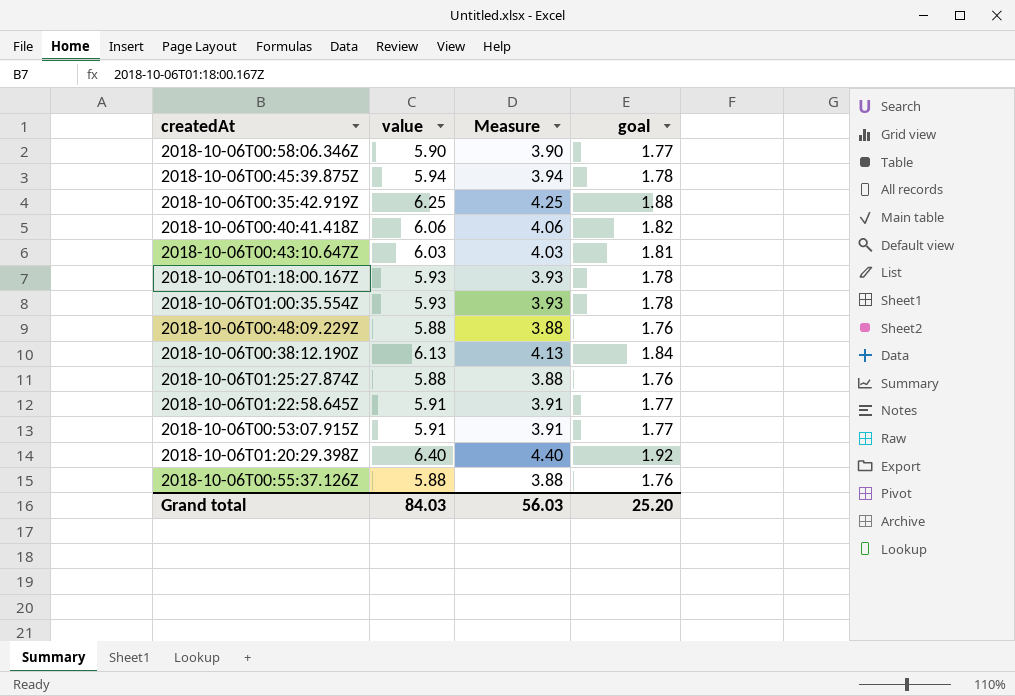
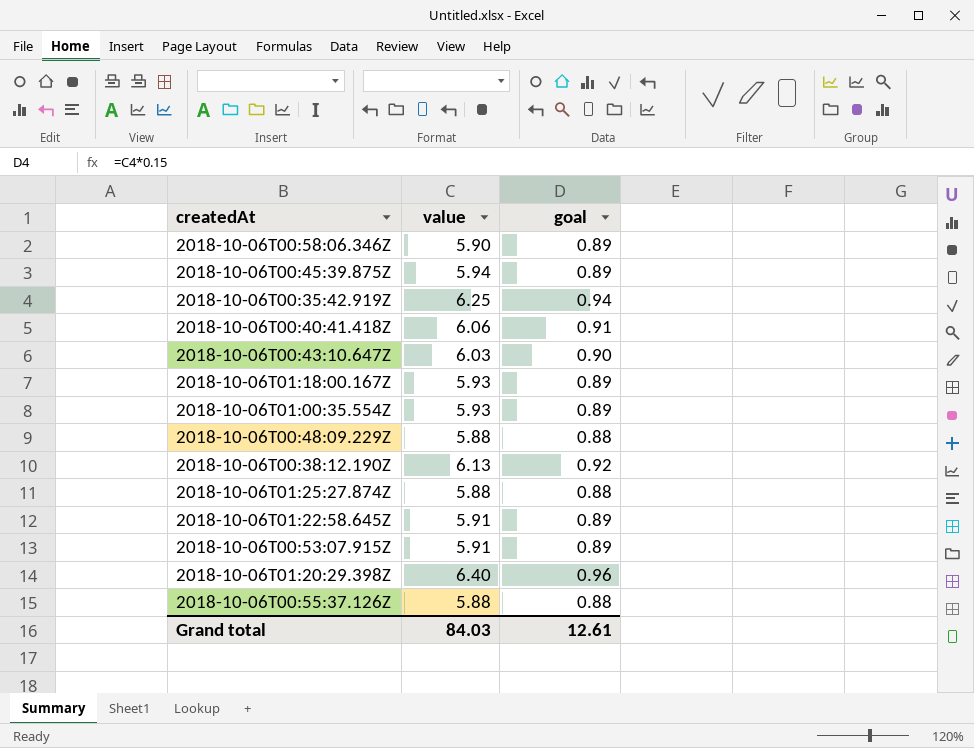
column Measure | formula: [value] - 2 -> none
column goal | formula: [value] * 0.3 -> [value] * 0.15
Grand total | goal: 25.20 -> 12.61

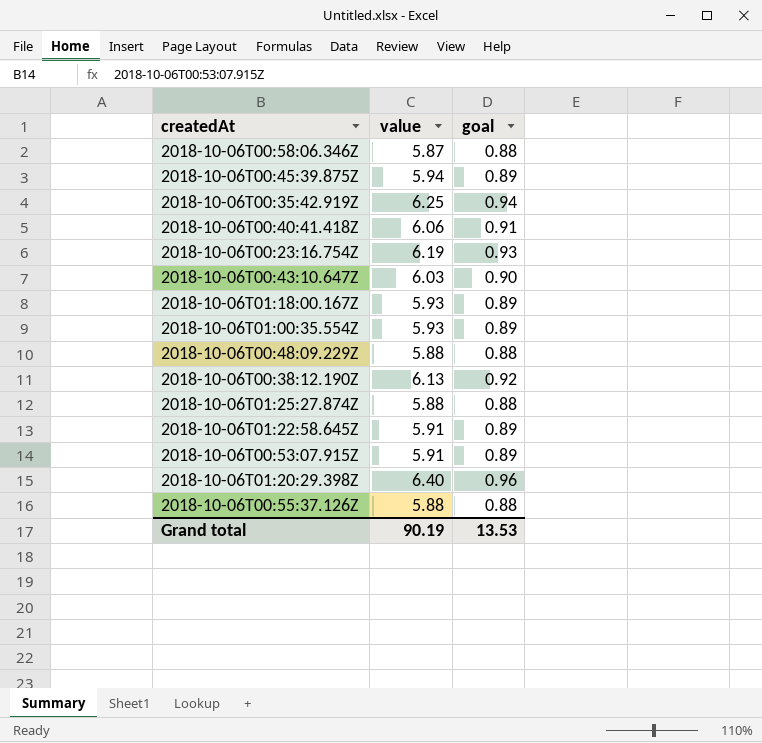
2018-10-06T00:58:06.346Z | value: 5.90 -> 5.87
2018-10-06T00:58:06.346Z | goal: 0.89 -> 0.88
row 2018-10-06T00:23:16.754Z: none -> 6.19 | 0.93
Grand total | value: 84.03 -> 90.19
Grand total | goal: 12.61 -> 13.53

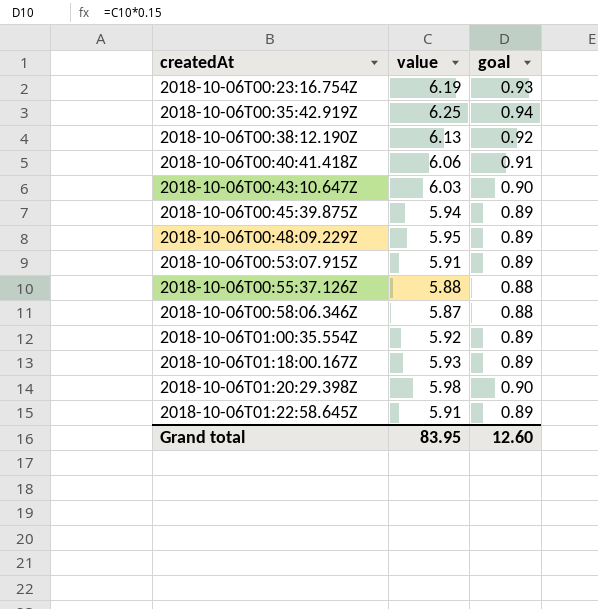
row order: none -> createdAt ascending
row 2018-10-06T01:25:27.874Z: 5.88 | 0.88 -> none
2018-10-06T00:48:09.229Z | value: 5.88 -> 5.95
2018-10-06T00:48:09.229Z | goal: 0.88 -> 0.89
2018-10-06T01:00:35.554Z | value: 5.93 -> 5.92
2018-10-06T01:20:29.398Z | value: 6.40 -> 5.98
2018-10-06T01:20:29.398Z | goal: 0.96 -> 0.90
Grand total | value: 90.19 -> 83.95
Grand total | goal: 13.53 -> 12.60

